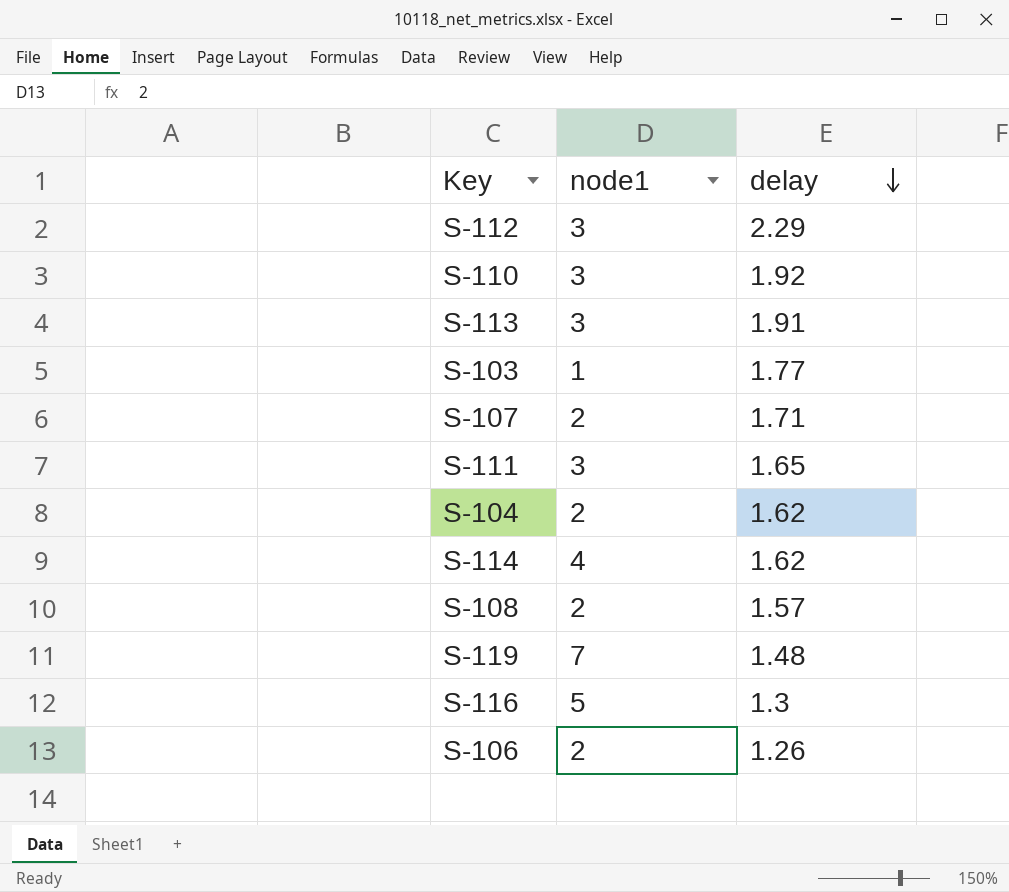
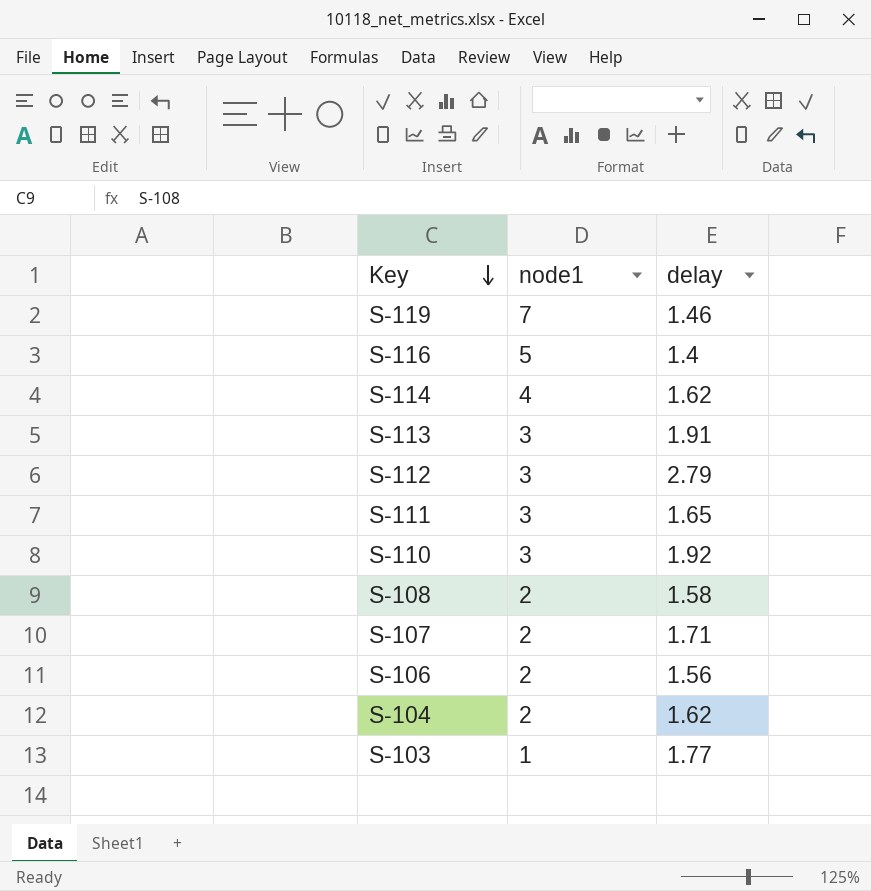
row order: delay descending -> Key descending
S-119 | delay: 1.48 -> 1.46
S-116 | delay: 1.3 -> 1.4
S-112 | delay: 2.29 -> 2.79
S-108 | delay: 1.57 -> 1.58
S-106 | delay: 1.26 -> 1.56

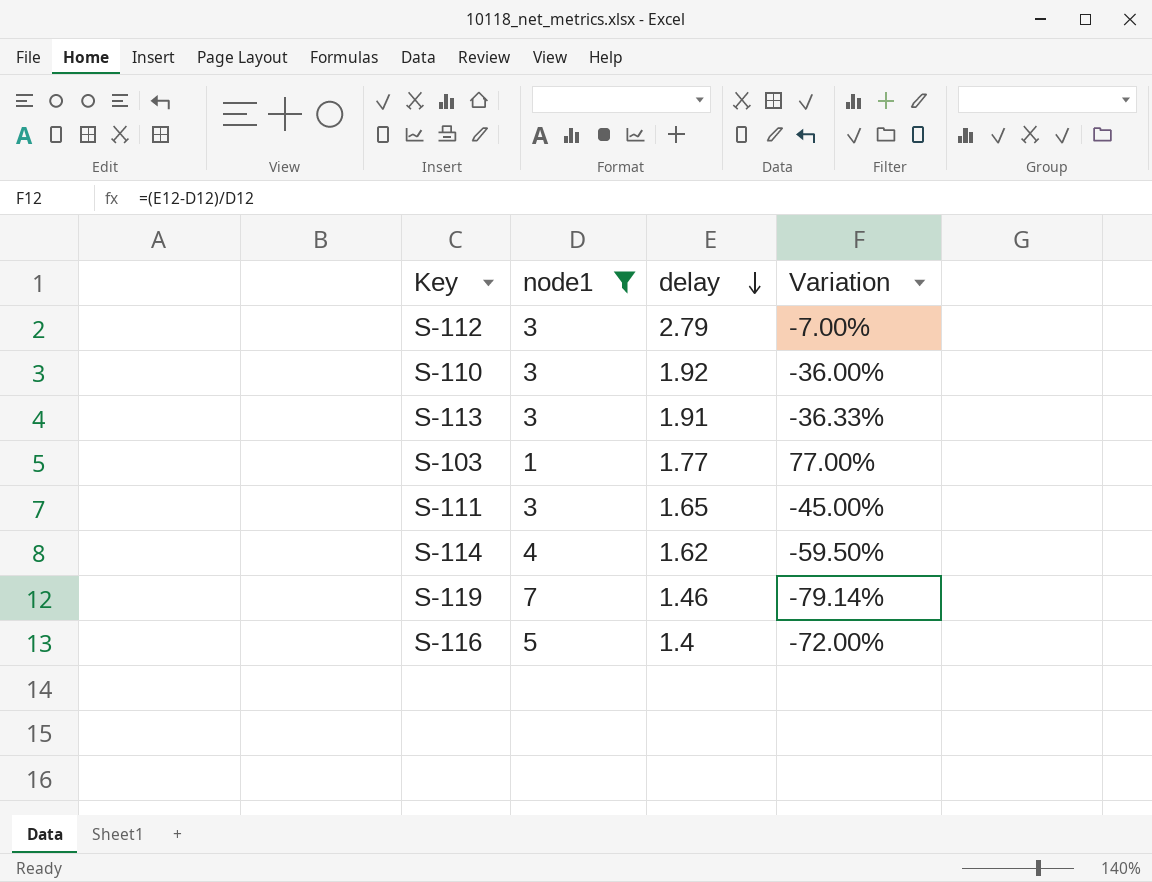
filter: none -> node1 != 2
row order: Key descending -> delay descending
column Variation | formula: none -> ([delay] - [node1]) / [node1]

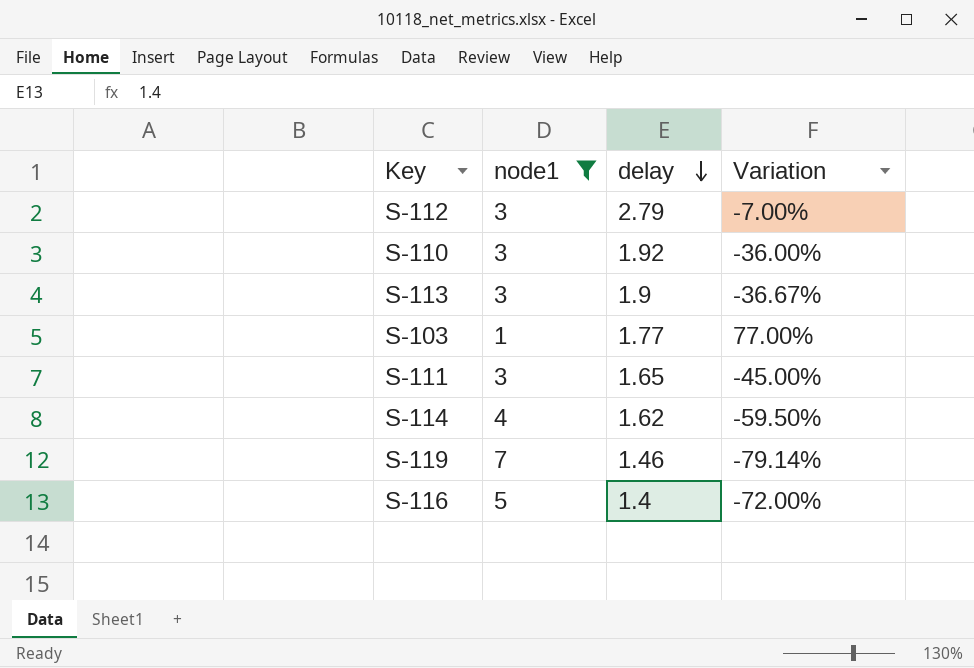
S-113 | delay: 1.91 -> 1.9
S-113 | Variation: -36.33% -> -36.67%

